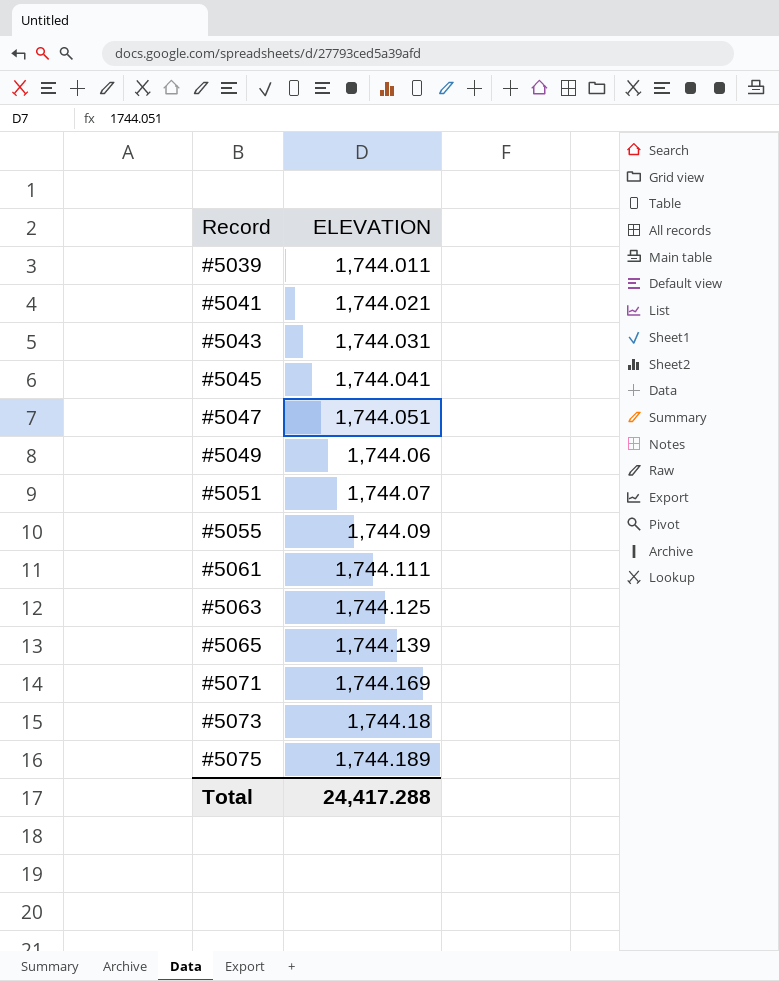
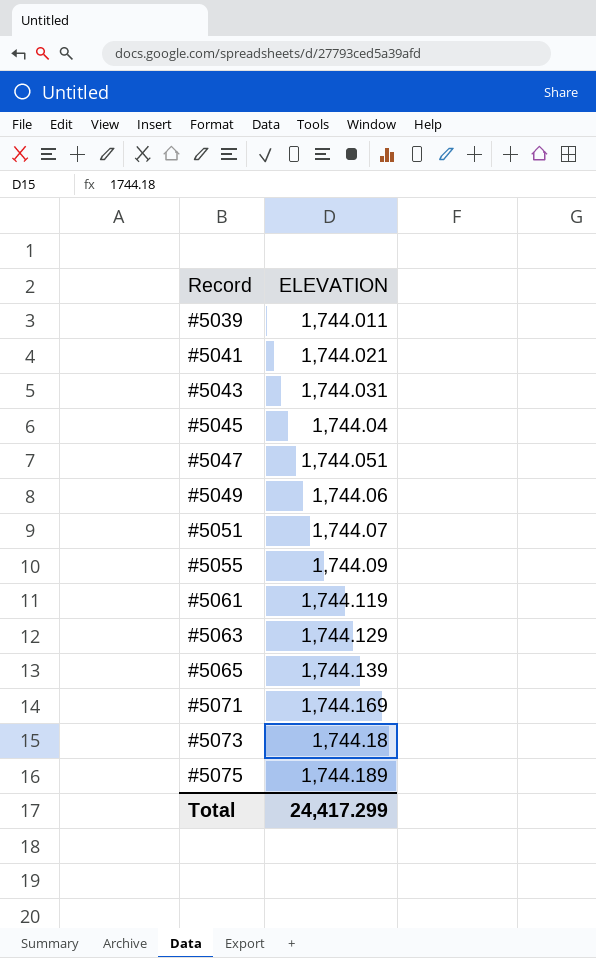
#5045 | ELEVATION: 1,744.041 -> 1,744.04
#5061 | ELEVATION: 1,744.111 -> 1,744.119
#5063 | ELEVATION: 1,744.125 -> 1,744.129
Total | ELEVATION: 24,417.288 -> 24,417.299

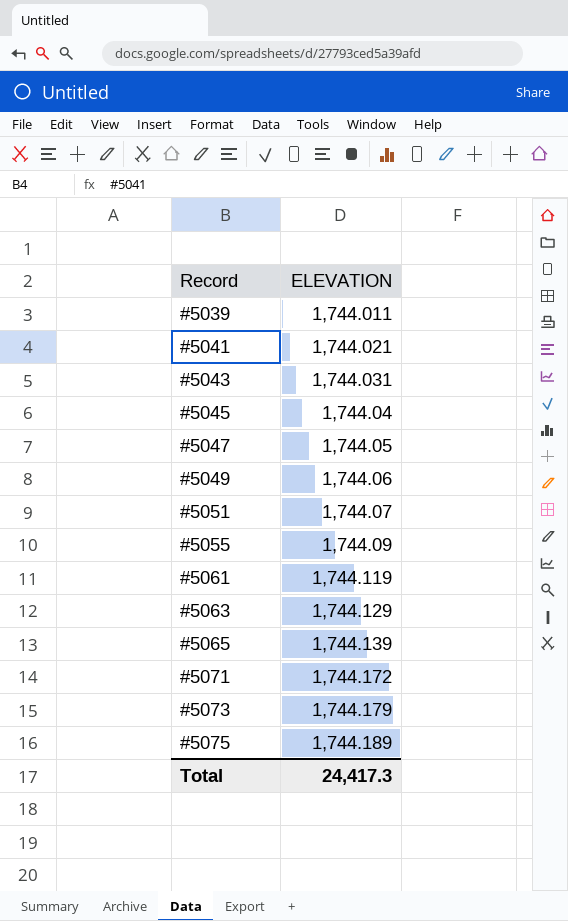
#5047 | ELEVATION: 1,744.051 -> 1,744.05
#5071 | ELEVATION: 1,744.169 -> 1,744.172
#5073 | ELEVATION: 1,744.18 -> 1,744.179
Total | ELEVATION: 24,417.299 -> 24,417.3

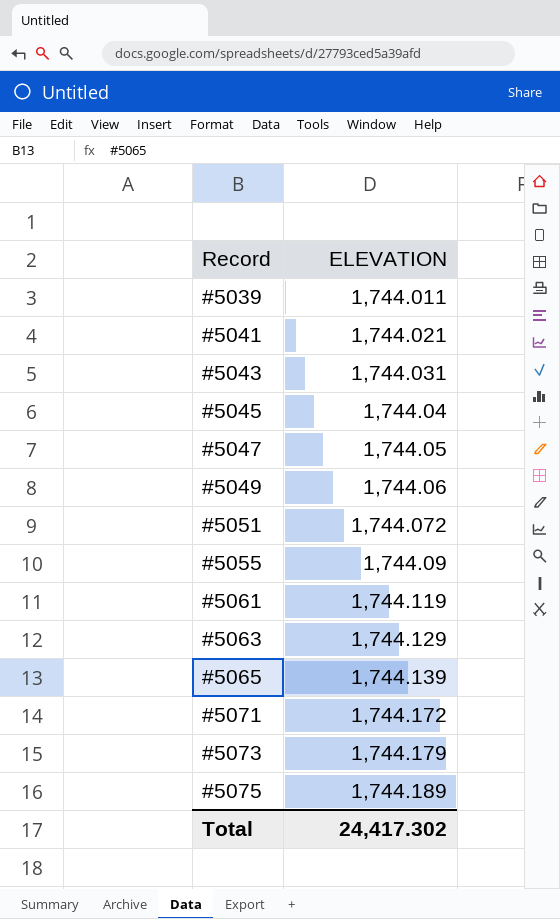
#5051 | ELEVATION: 1,744.07 -> 1,744.072
Total | ELEVATION: 24,417.3 -> 24,417.302

